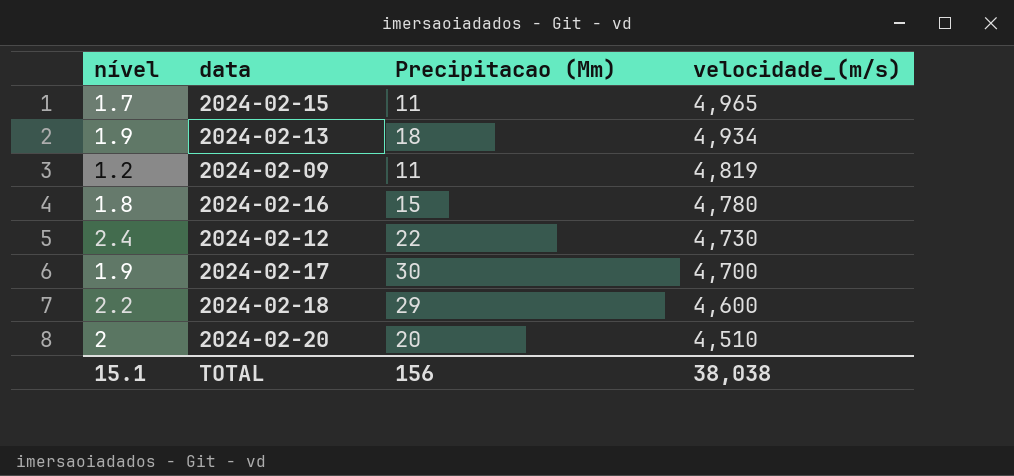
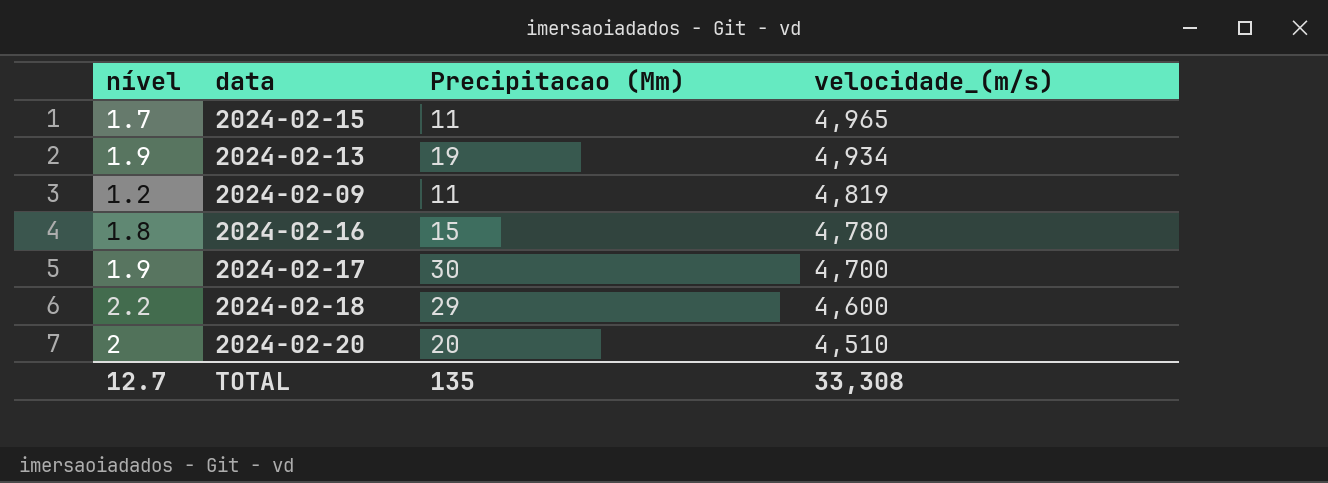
row 2024-02-12: 2.4 | 22 | 4,730 -> none
2024-02-13 | Precipitacao (Mm): 18 -> 19
TOTAL | nível: 15.1 -> 12.7
TOTAL | Precipitacao (Mm): 156 -> 135
TOTAL | velocidade_(m/s): 38,038 -> 33,308

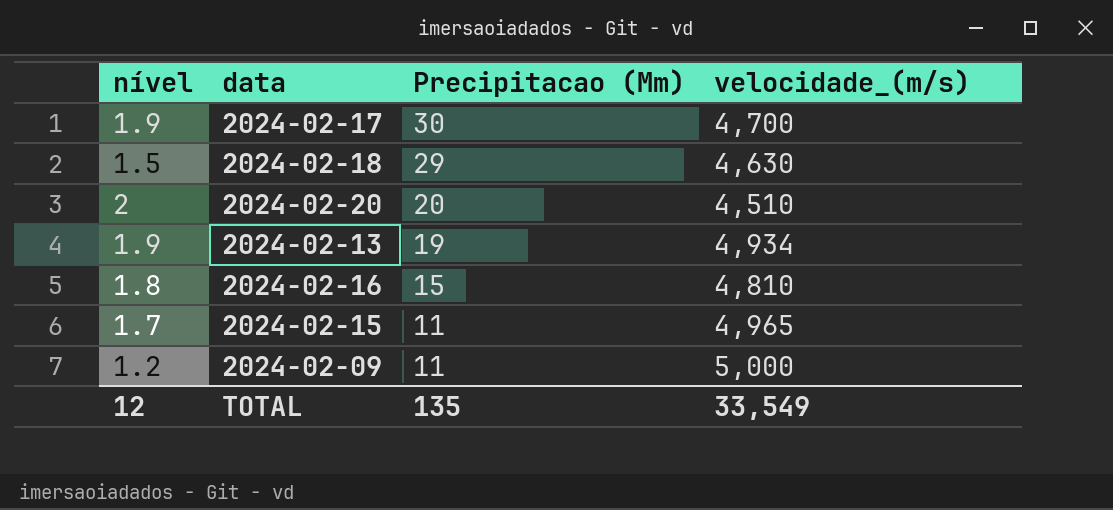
row order: velocidade_(m/s) descending -> Precipitacao (Mm) descending
2024-02-18 | nível: 2.2 -> 1.5
2024-02-18 | velocidade_(m/s): 4,600 -> 4,630
2024-02-16 | velocidade_(m/s): 4,780 -> 4,810
2024-02-09 | velocidade_(m/s): 4,819 -> 5,000
TOTAL | nível: 12.7 -> 12
TOTAL | velocidade_(m/s): 33,308 -> 33,549

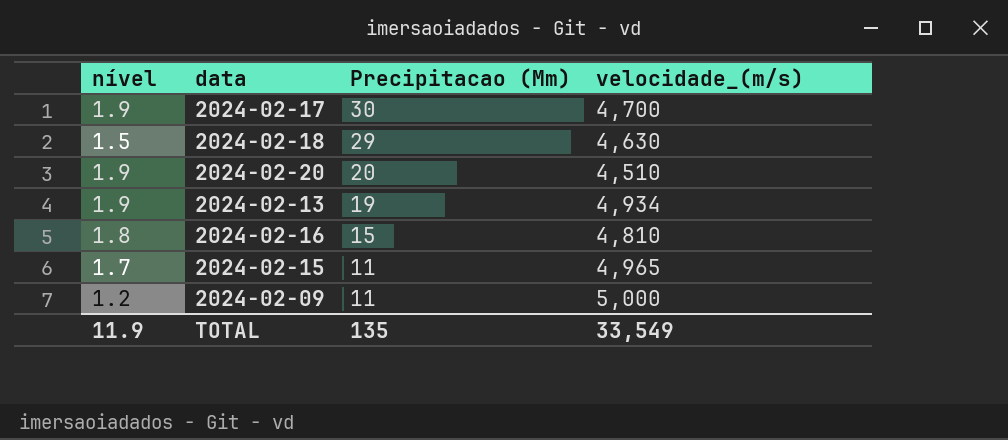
2024-02-20 | nível: 2 -> 1.9
TOTAL | nível: 12 -> 11.9

